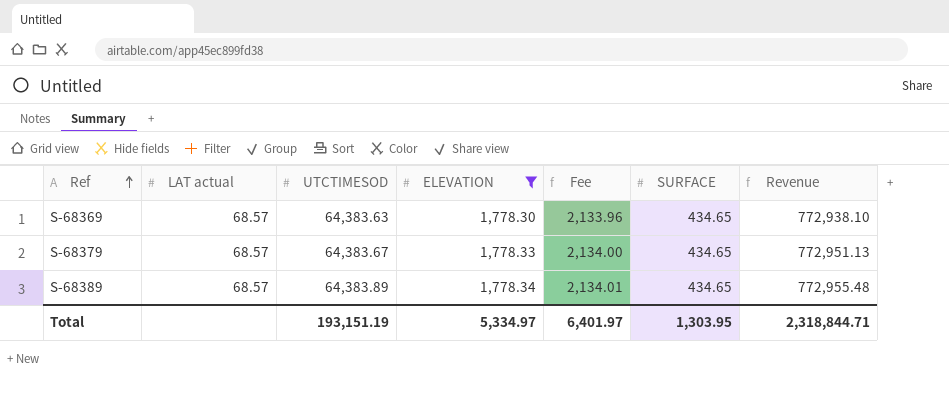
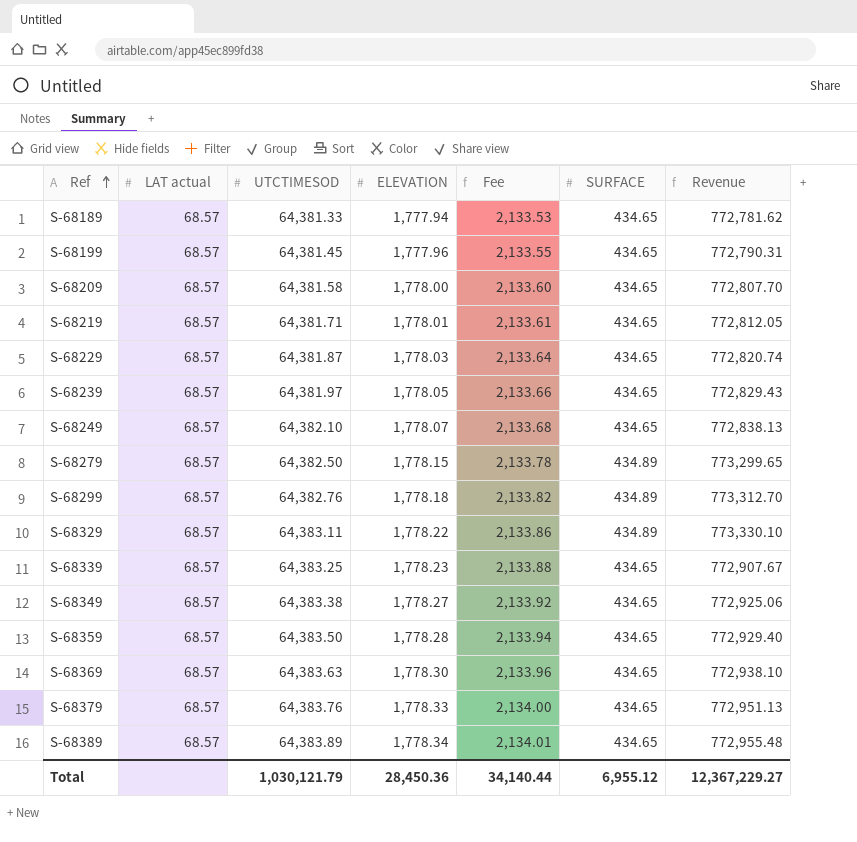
filter: ELEVATION >= 1,778.30 -> none
S-68379 | UTCTIMESOD: 64,383.67 -> 64,383.76
Total | UTCTIMESOD: 193,151.19 -> 1,030,121.79
Total | ELEVATION: 5,334.97 -> 28,450.36
Total | Fee: 6,401.97 -> 34,140.44
Total | SURFACE: 1,303.95 -> 6,955.12
Total | Revenue: 2,318,844.71 -> 12,367,229.27

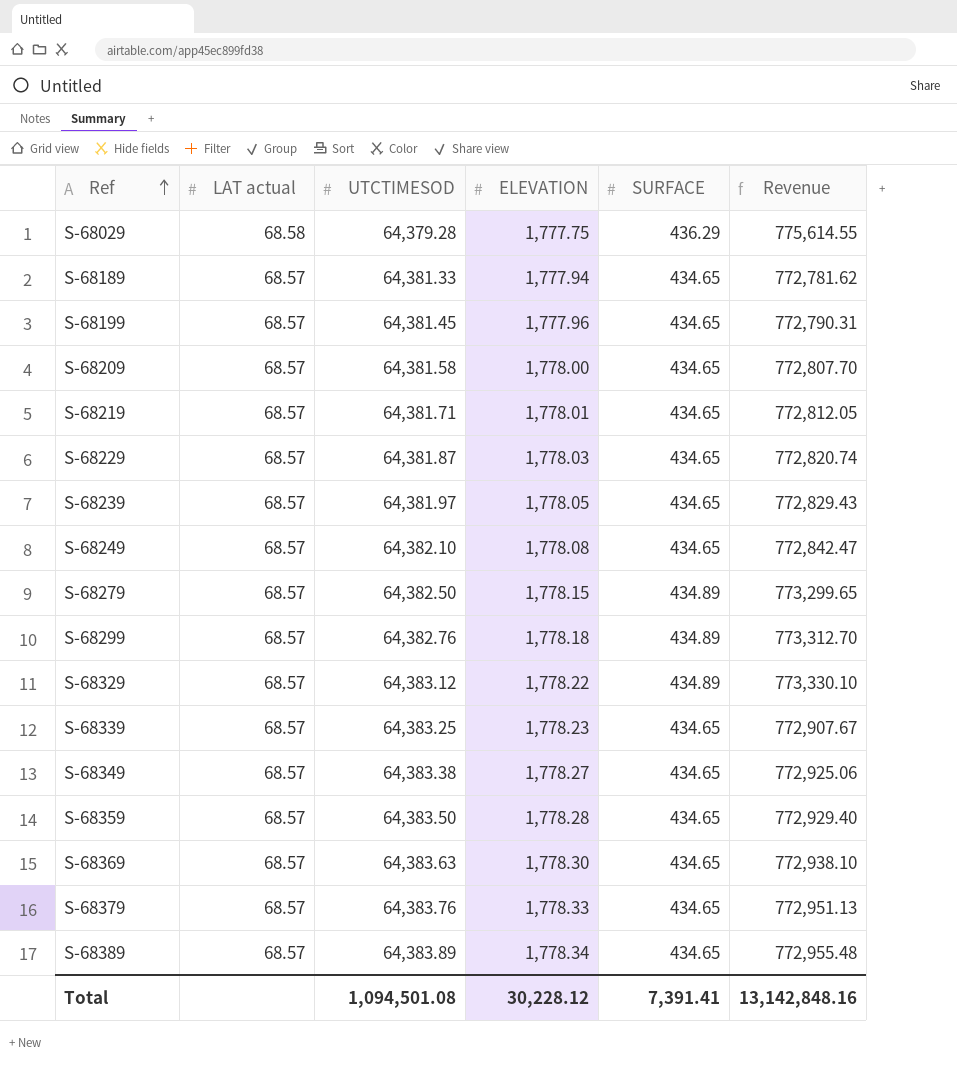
column Fee | formula: [ELEVATION] * 1.2 -> none
row S-68029: none -> 68.58 | 64,379.28 | 1,777.75 | 436.29 | 775,614.55
S-68249 | ELEVATION: 1,778.07 -> 1,778.08
S-68249 | Revenue: 772,838.13 -> 772,842.47
S-68329 | UTCTIMESOD: 64,383.11 -> 64,383.12
Total | UTCTIMESOD: 1,030,121.79 -> 1,094,501.08
Total | ELEVATION: 28,450.36 -> 30,228.12
Total | SURFACE: 6,955.12 -> 7,391.41
Total | Revenue: 12,367,229.27 -> 13,142,848.16

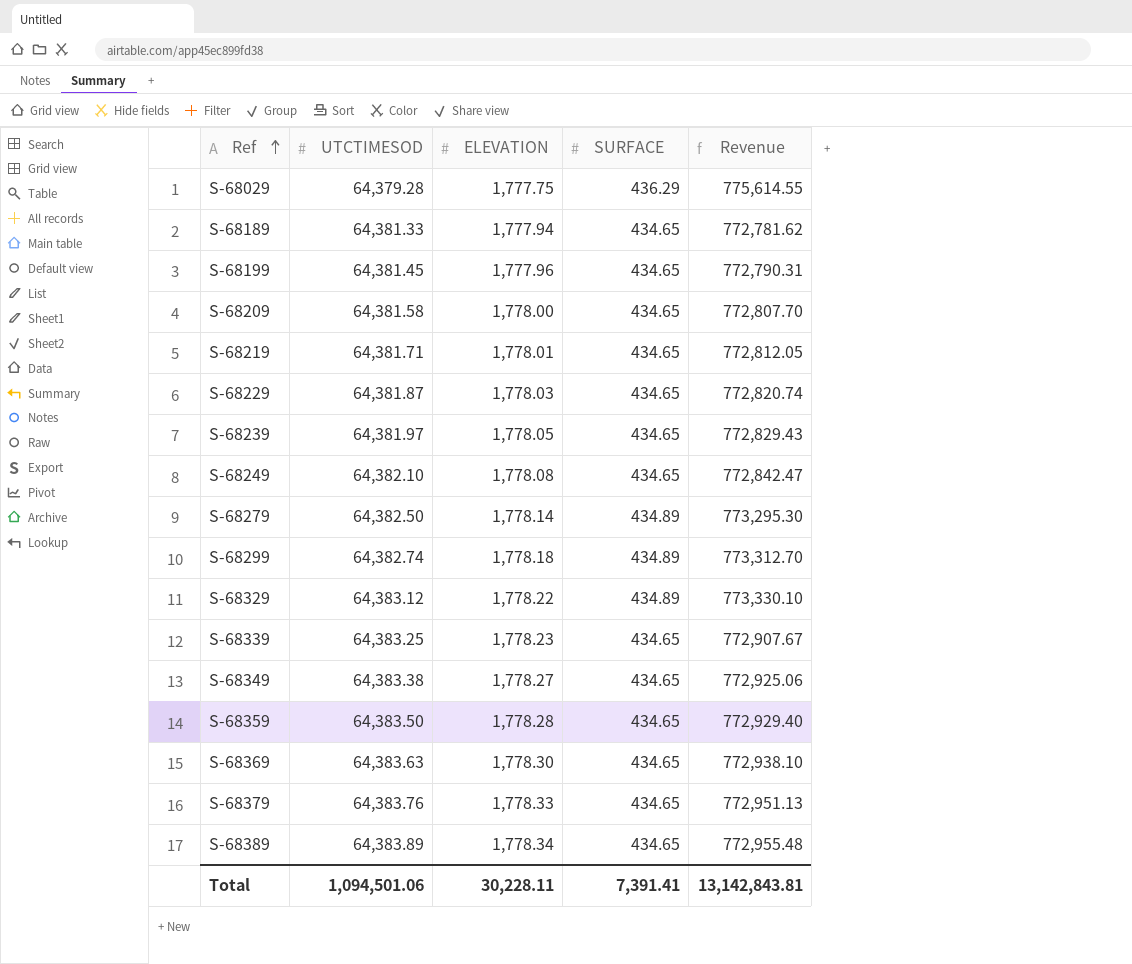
column LAT actual | position: 2 -> none
S-68279 | ELEVATION: 1,778.15 -> 1,778.14
S-68279 | Revenue: 773,299.65 -> 773,295.30
S-68299 | UTCTIMESOD: 64,382.76 -> 64,382.74
Total | UTCTIMESOD: 1,094,501.08 -> 1,094,501.06
Total | ELEVATION: 30,228.12 -> 30,228.11
Total | Revenue: 13,142,848.16 -> 13,142,843.81

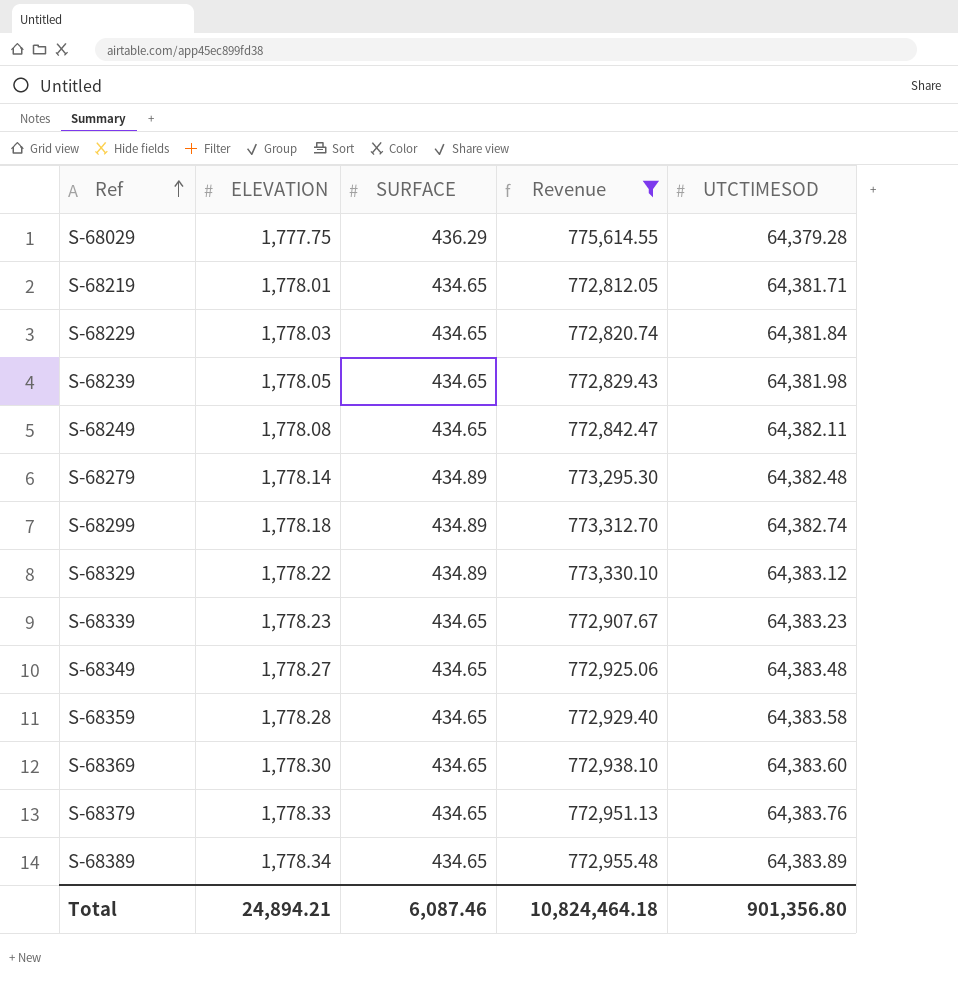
filter: none -> Revenue >= 772,812.05
column UTCTIMESOD | position: 2 -> 5
S-68229 | UTCTIMESOD: 64,381.87 -> 64,381.84
S-68239 | UTCTIMESOD: 64,381.97 -> 64,381.98
S-68249 | UTCTIMESOD: 64,382.10 -> 64,382.11
S-68279 | UTCTIMESOD: 64,382.50 -> 64,382.48
S-68339 | UTCTIMESOD: 64,383.25 -> 64,383.23
S-68349 | UTCTIMESOD: 64,383.38 -> 64,383.48
S-68359 | UTCTIMESOD: 64,383.50 -> 64,383.58
S-68369 | UTCTIMESOD: 64,383.63 -> 64,383.60
Total | ELEVATION: 30,228.11 -> 24,894.21
Total | SURFACE: 7,391.41 -> 6,087.46
Total | Revenue: 13,142,843.81 -> 10,824,464.18
Total | UTCTIMESOD: 1,094,501.06 -> 901,356.80

